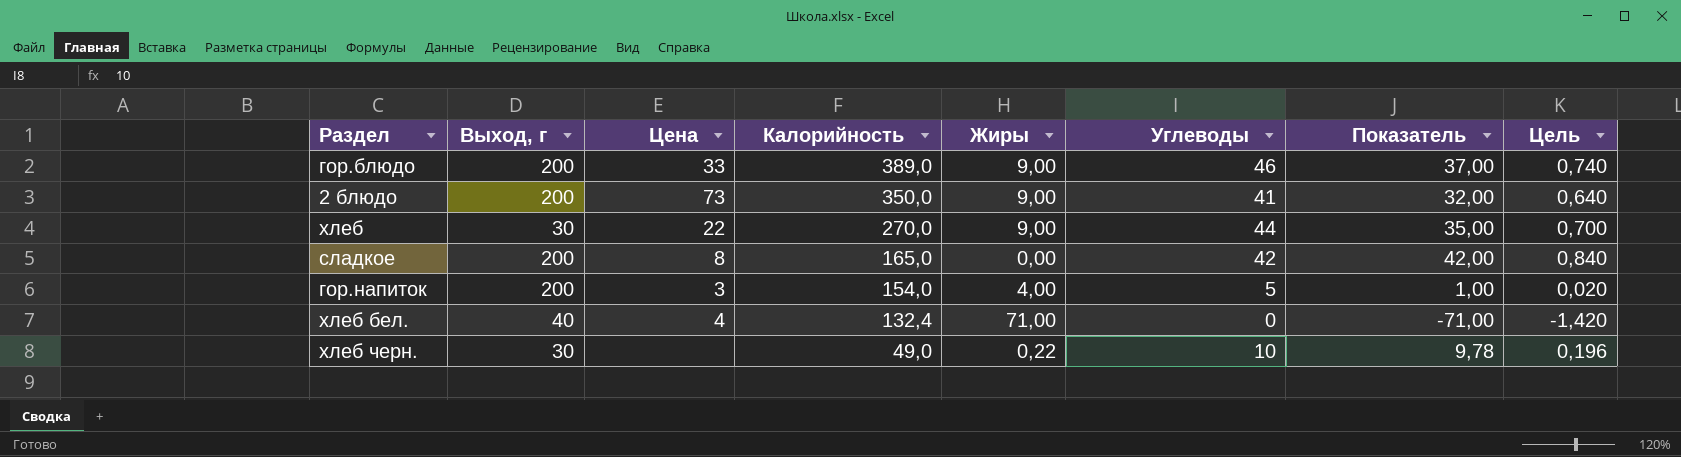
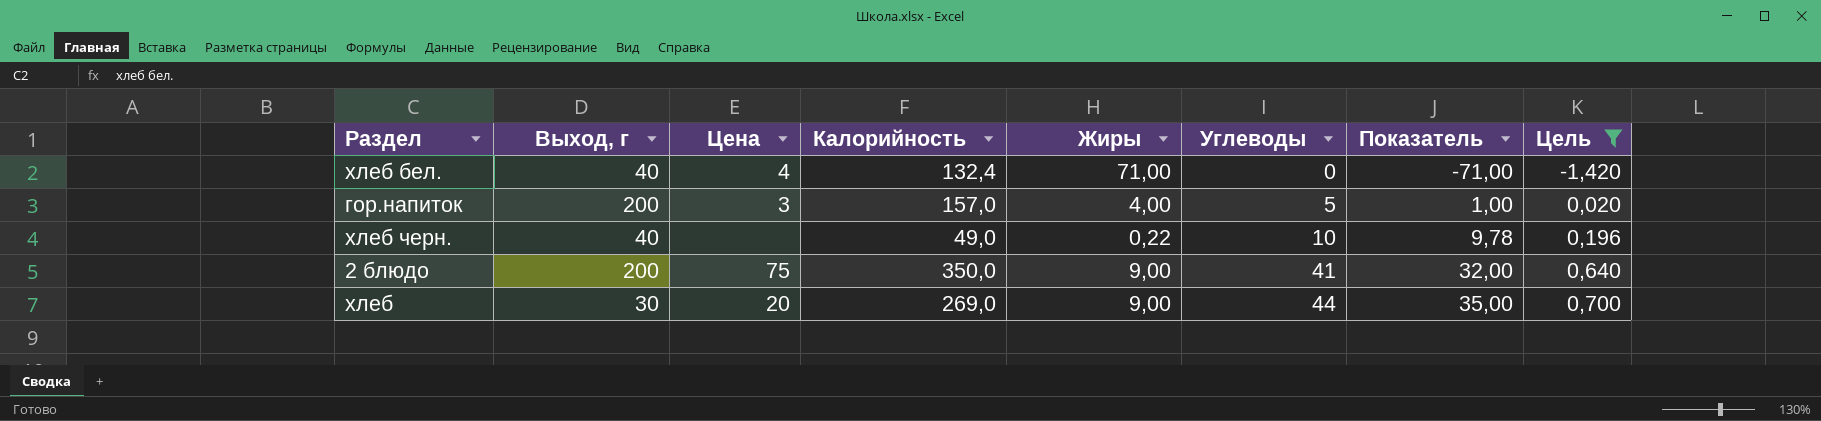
filter: none -> Цель <= 0,700
row order: Калорийность descending -> Углеводы ascending
гор.напиток | Калорийность: 154,0 -> 157,0
хлеб черн. | Выход, г: 30 -> 40
2 блюдо | Цена: 73 -> 75
хлеб | Цена: 22 -> 20
хлеб | Калорийность: 270,0 -> 269,0

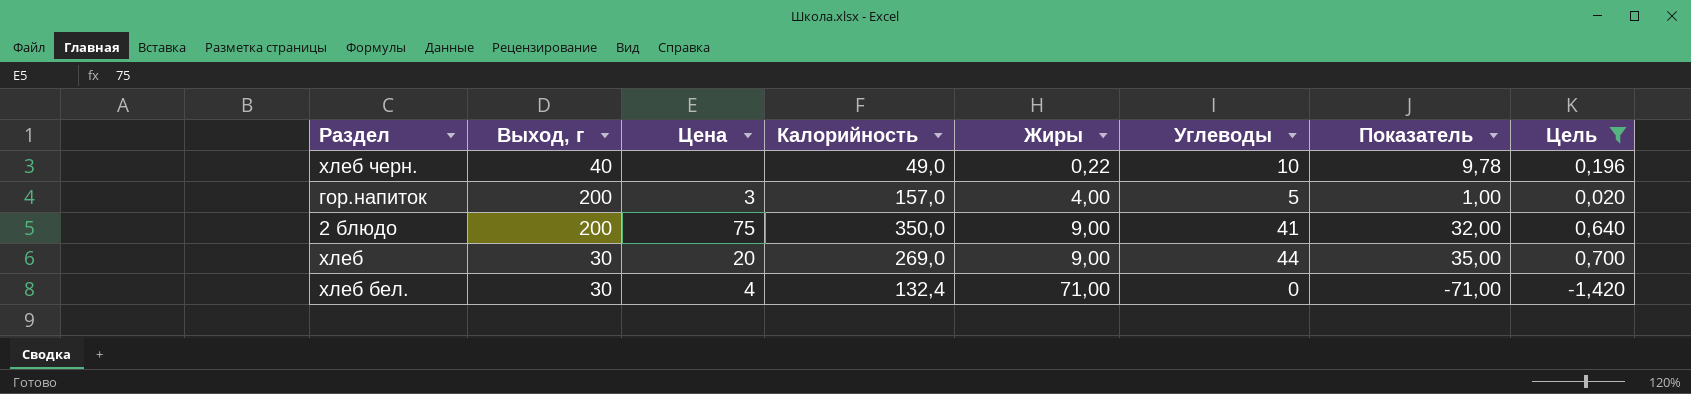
row order: Углеводы ascending -> Жиры ascending
хлеб бел. | Выход, г: 40 -> 30

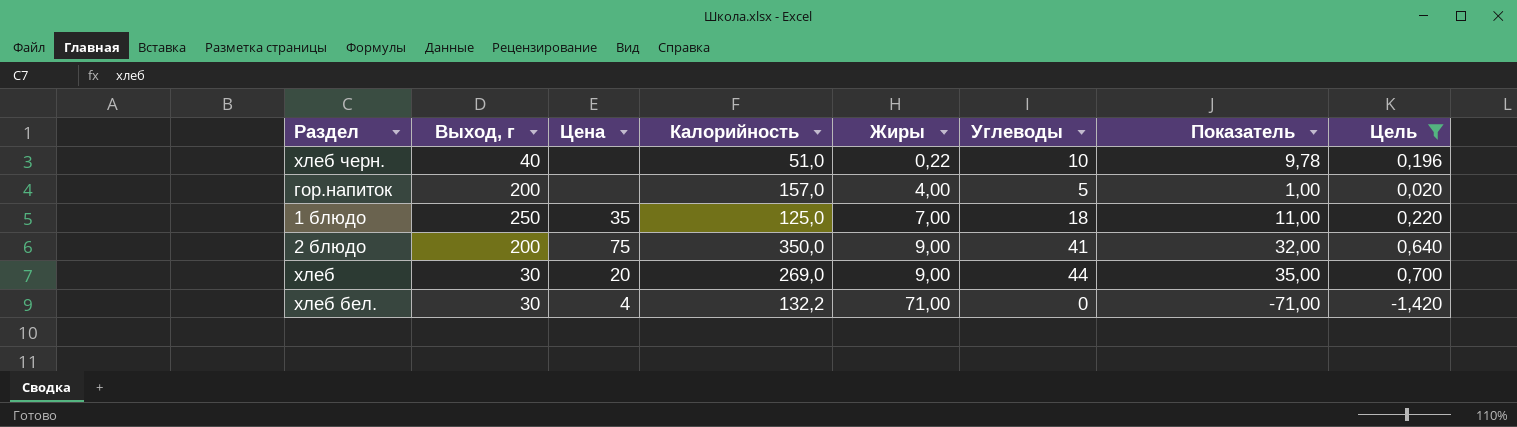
хлеб черн. | Калорийность: 49,0 -> 51,0
гор.напиток | Цена: 3 -> none
row 1 блюдо: none -> 250 | 35 | 125,0 | 7,00 | 18 | 11,00 | 0,220
хлеб бел. | Калорийность: 132,4 -> 132,2

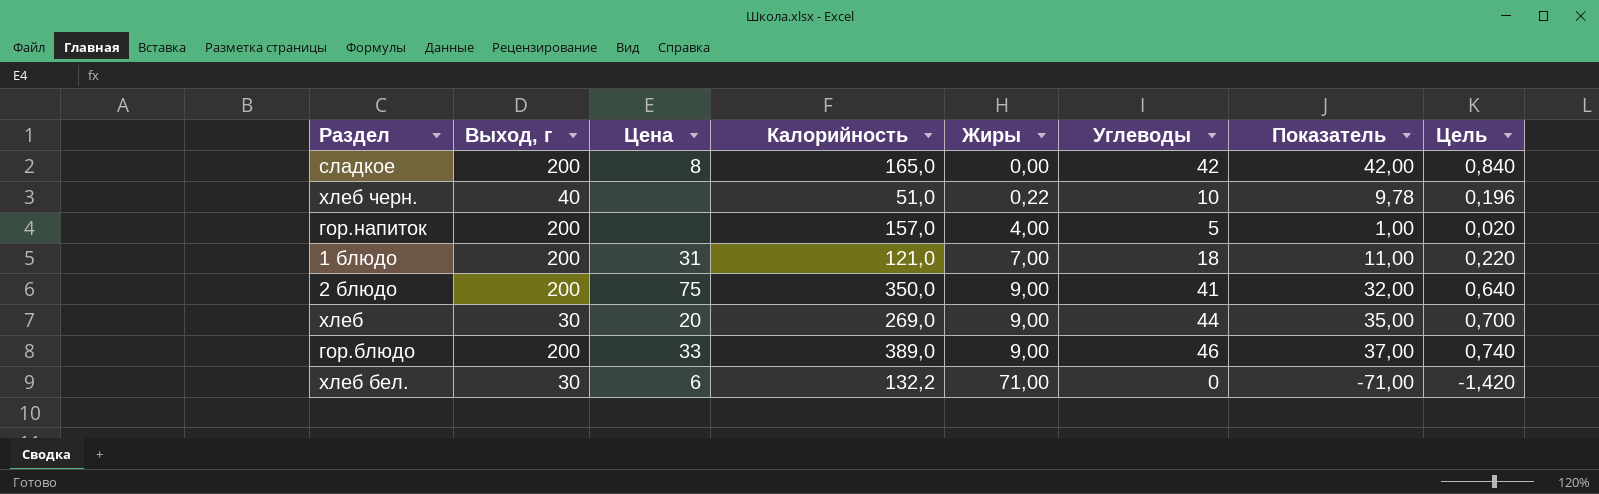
filter: Цель <= 0,700 -> none
1 блюдо | Выход, г: 250 -> 200
1 блюдо | Цена: 35 -> 31
1 блюдо | Калорийность: 125,0 -> 121,0
хлеб бел. | Цена: 4 -> 6

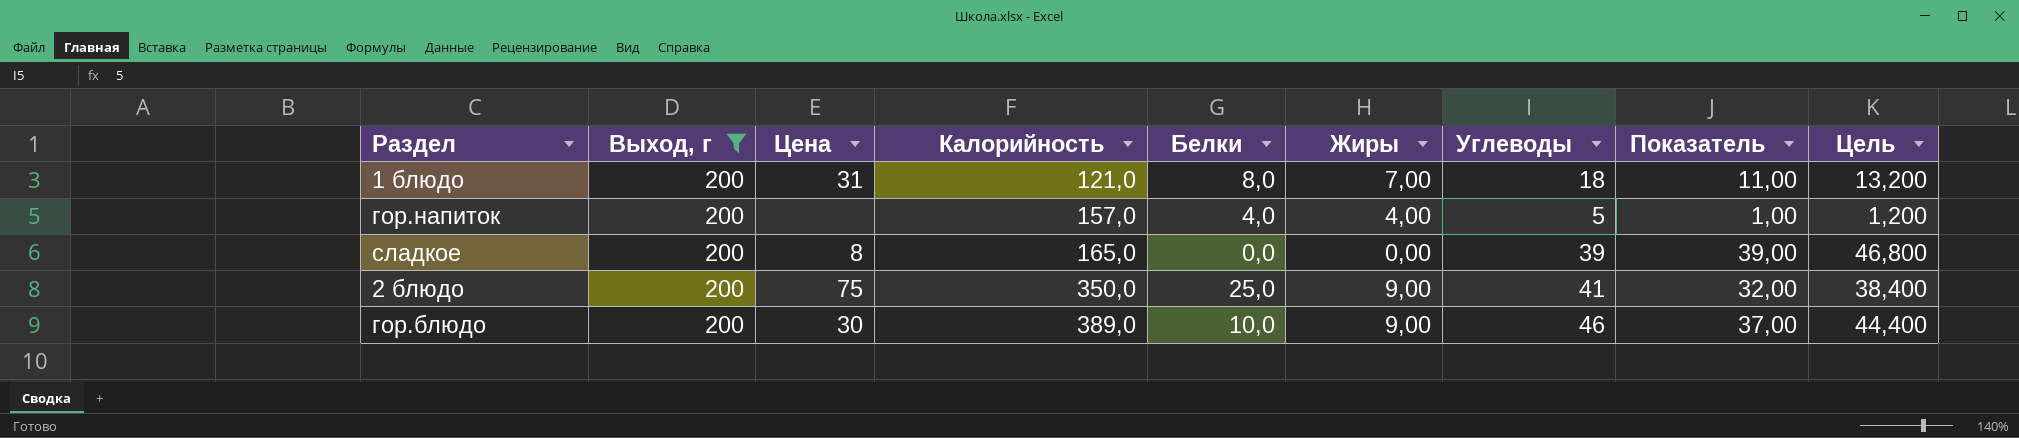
filter: none -> Выход, г = 200
row order: Жиры ascending -> Калорийность ascending
column Белки | position: none -> 5
column Цель | formula: [Показатель] * 0,02 -> [Показатель] * 1,2
сладкое | Углеводы: 42 -> 39
сладкое | Показатель: 42,00 -> 39,00
гор.блюдо | Цена: 33 -> 30

